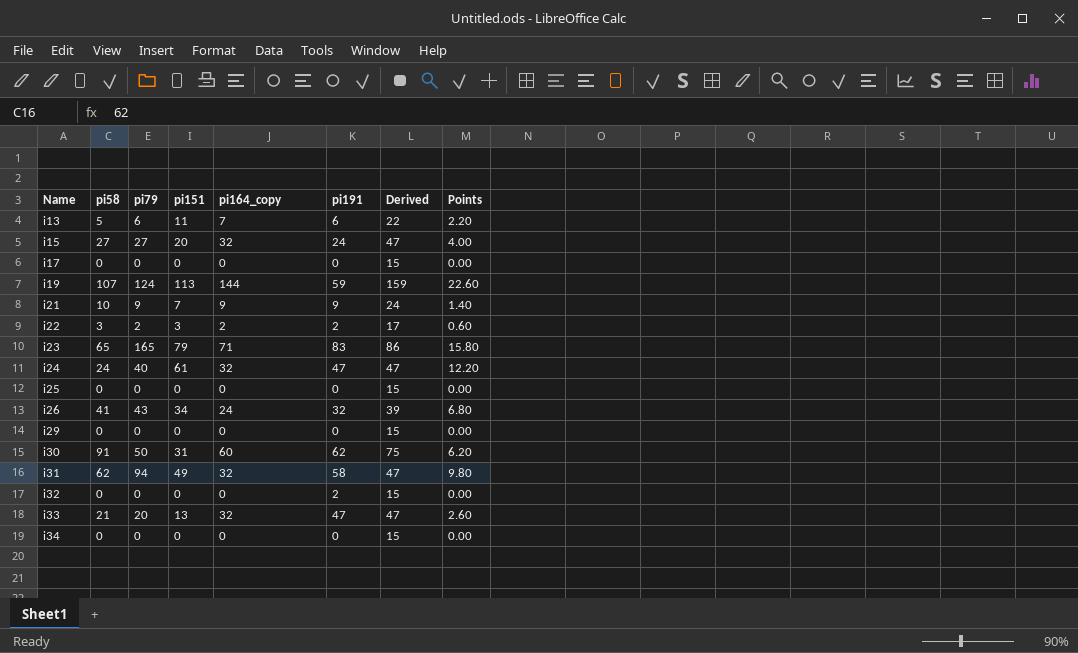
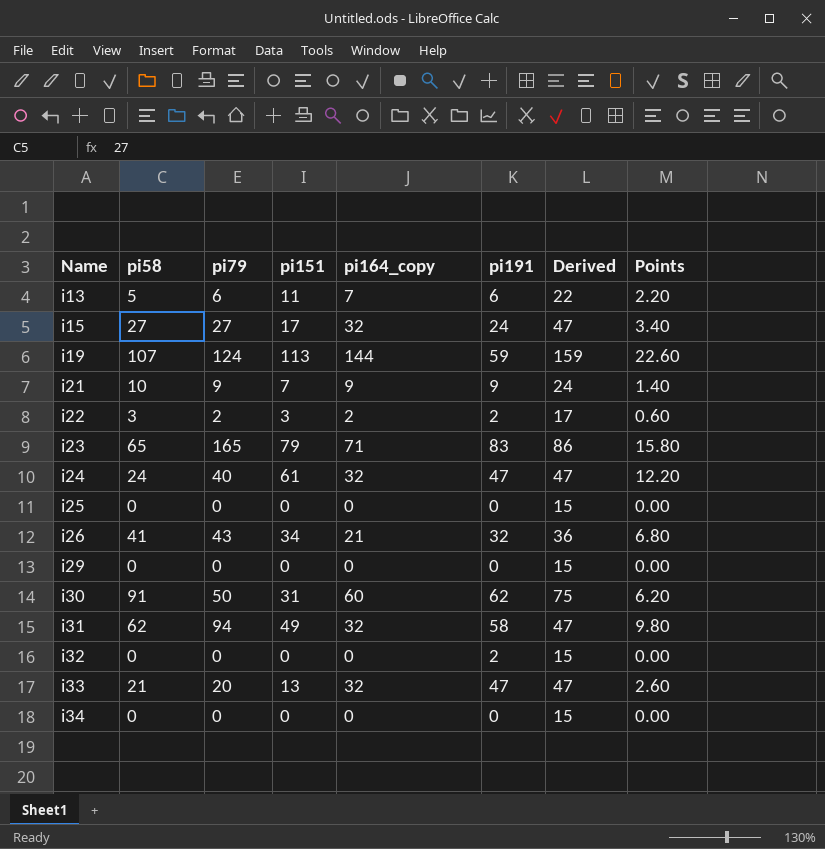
row i17: 0 | 0 | 0 | 0 | 0 | 15 | 0.00 -> none
i15 | pi151: 20 -> 17
i15 | Points: 4.00 -> 3.40
i26 | pi164_copy: 24 -> 21
i26 | Derived: 39 -> 36

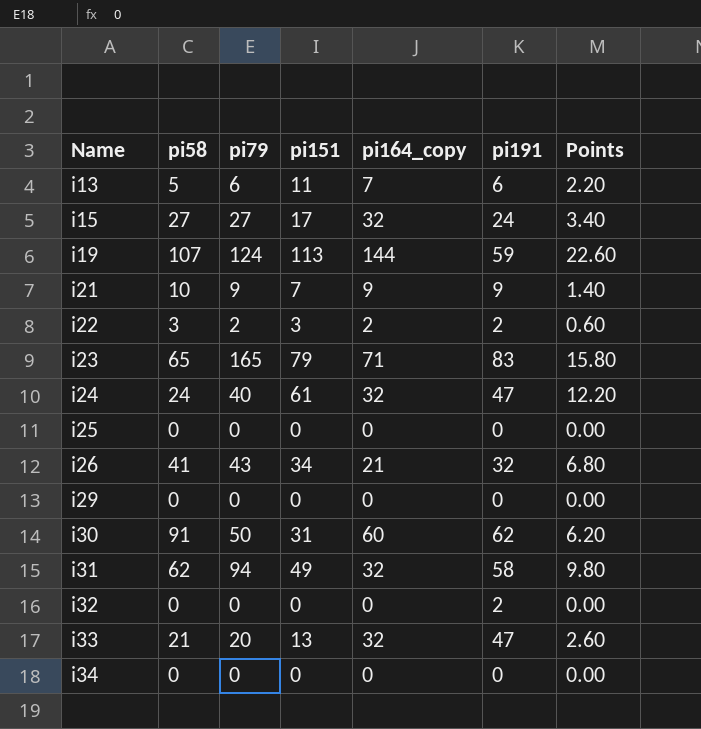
column Derived | formula: [pi164_copy] + 15 -> none

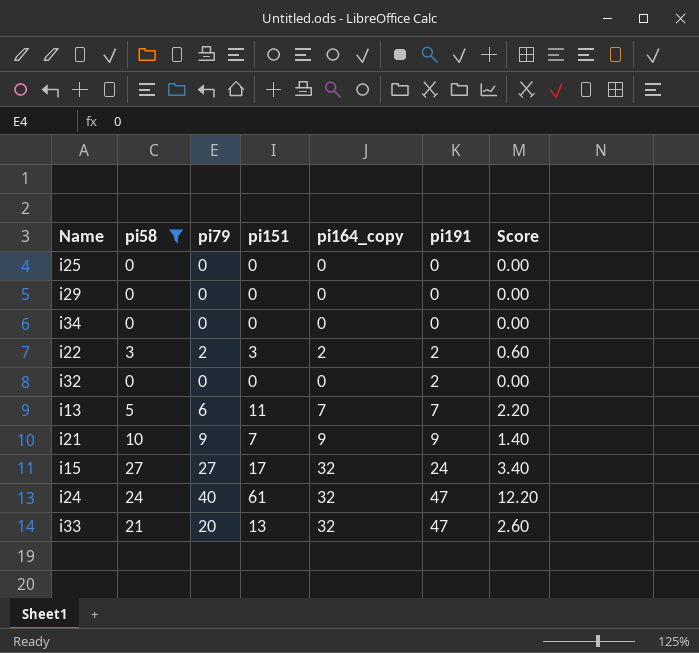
filter: none -> pi58 <= 27
row order: Name ascending -> pi191 ascending
column name: Points -> Score
i13 | pi191: 6 -> 7

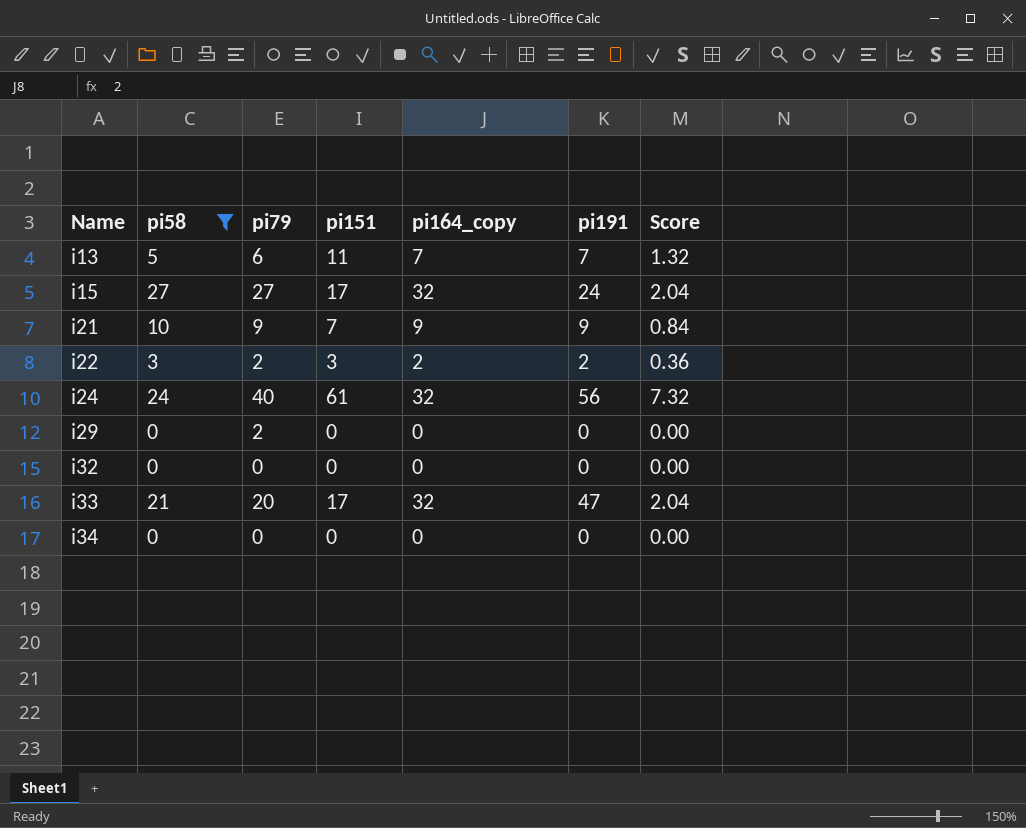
row order: pi191 ascending -> Name ascending
column Score | formula: [pi151] * 0.2 -> [pi151] * 0.12
row i25: 0 | 0 | 0 | 0 | 0 | 0.00 -> none
i24 | pi191: 47 -> 56
i29 | pi79: 0 -> 2
i32 | pi191: 2 -> 0
i33 | pi151: 13 -> 17

